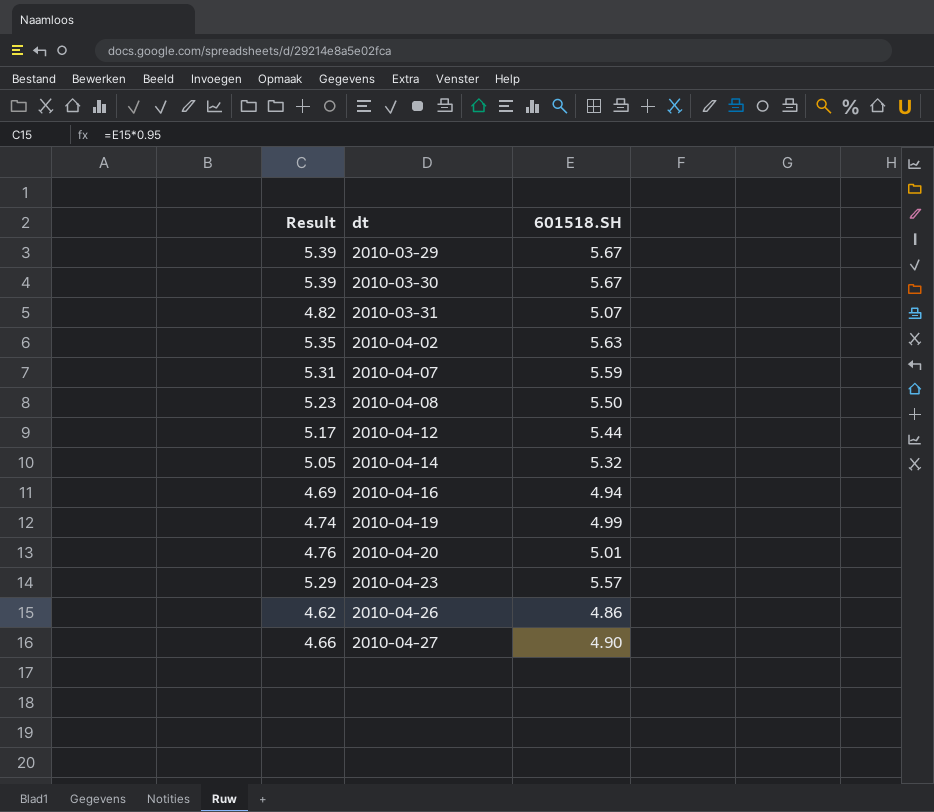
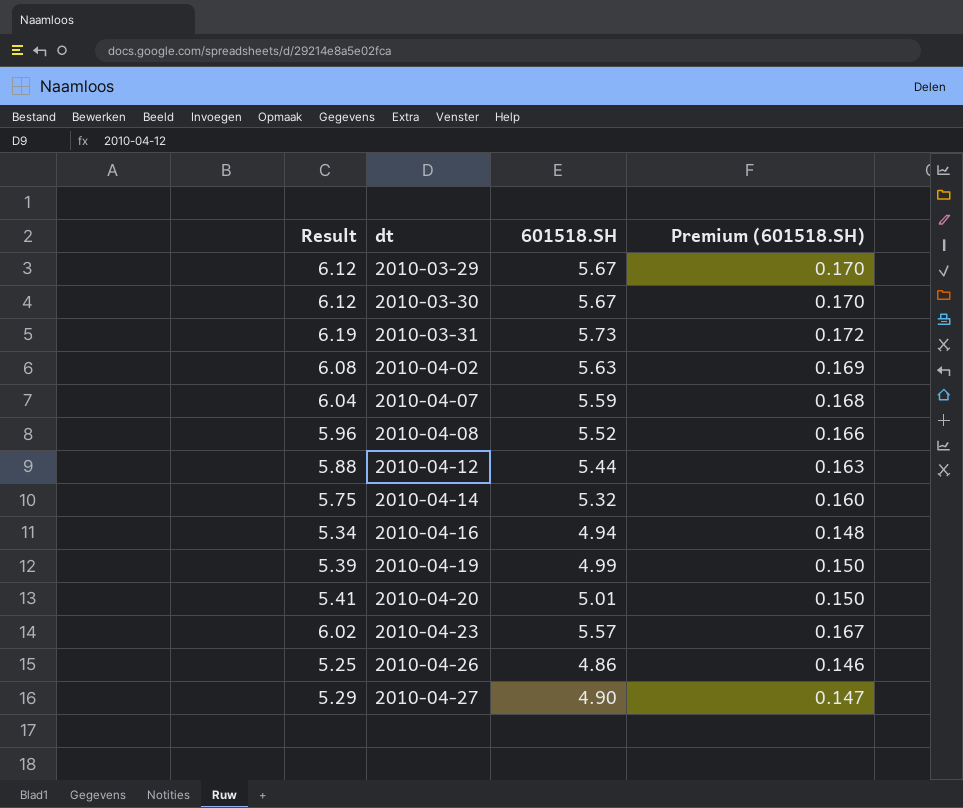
column Result | formula: [601518.SH] * 0.95 -> [601518.SH] * 1.08
column Premium (601518.SH) | formula: none -> [601518.SH] * 0.03
2010-03-31 | 601518.SH: 5.07 -> 5.73
2010-04-08 | 601518.SH: 5.50 -> 5.52

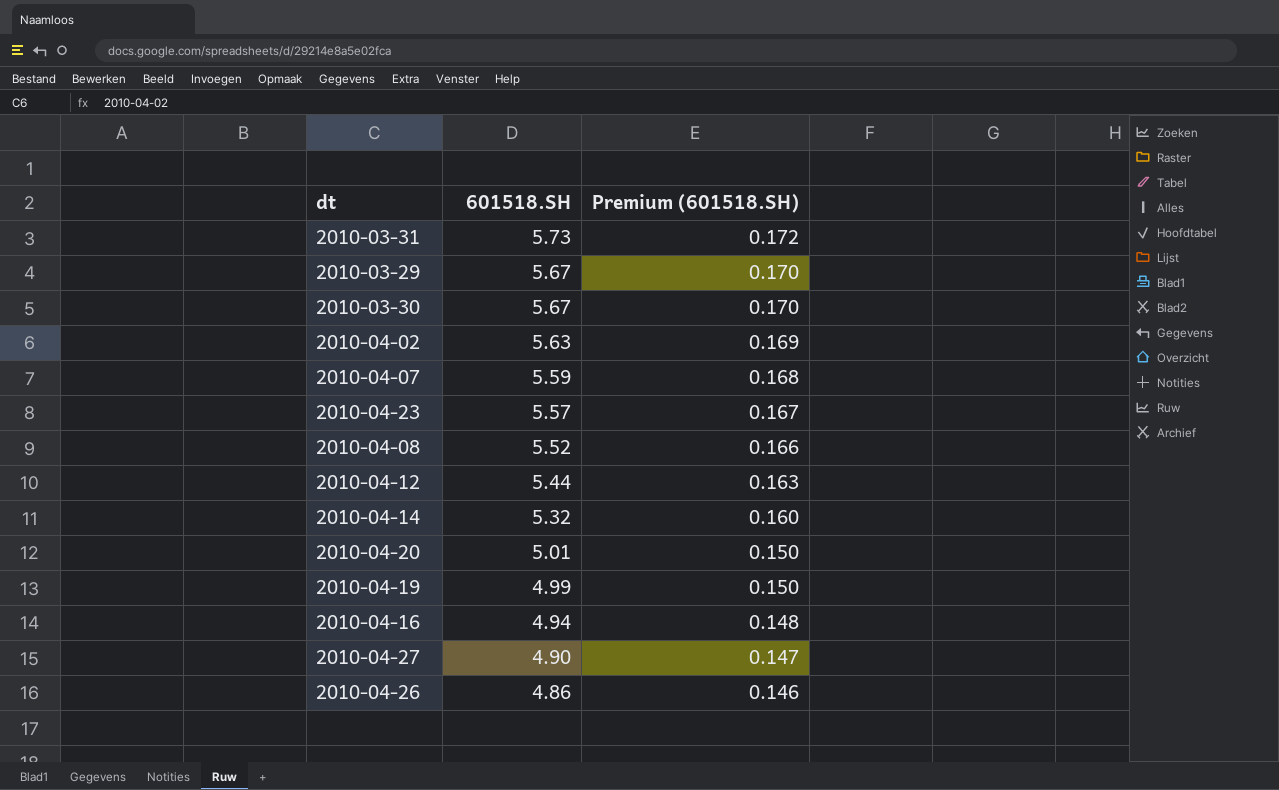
row order: dt ascending -> 601518.SH descending
column Result | formula: [601518.SH] * 1.08 -> none

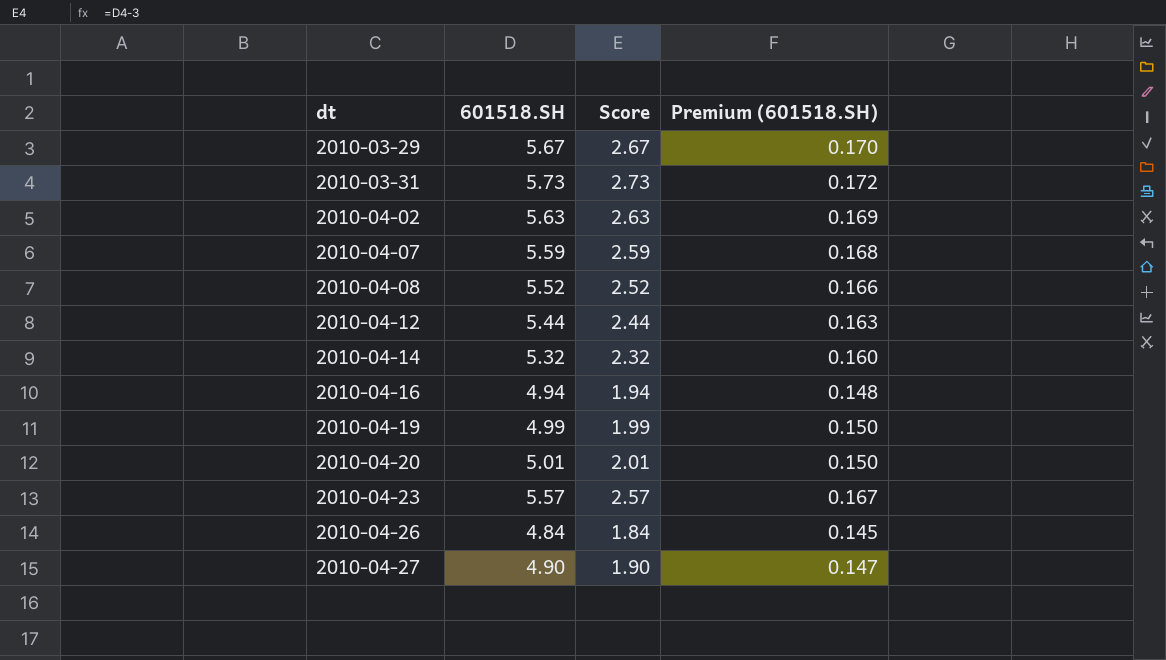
row order: 601518.SH descending -> dt ascending
column Score | formula: none -> [601518.SH] - 3
row 2010-03-30: 5.67 | 0.170 -> none
2010-04-26 | 601518.SH: 4.86 -> 4.84
2010-04-26 | Premium (601518.SH): 0.146 -> 0.145

